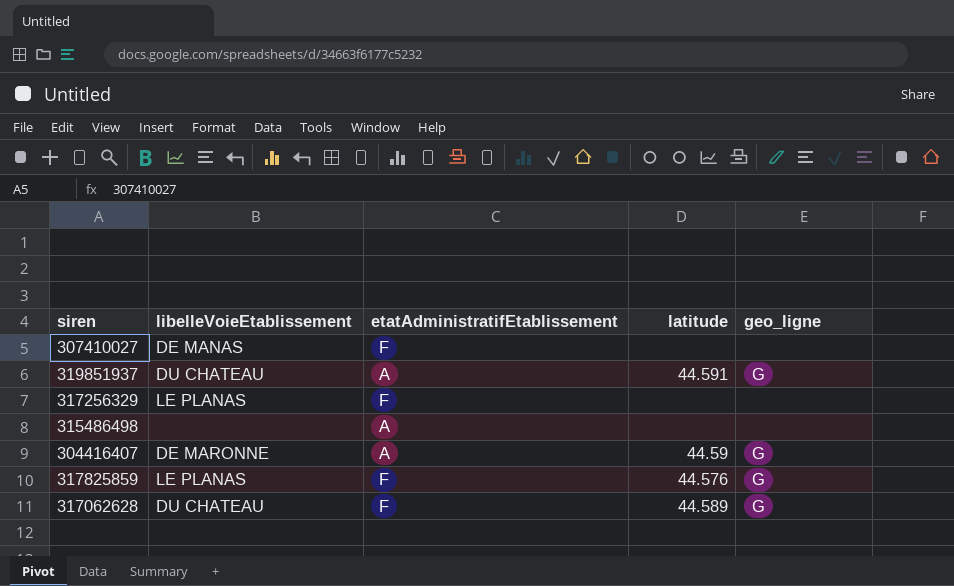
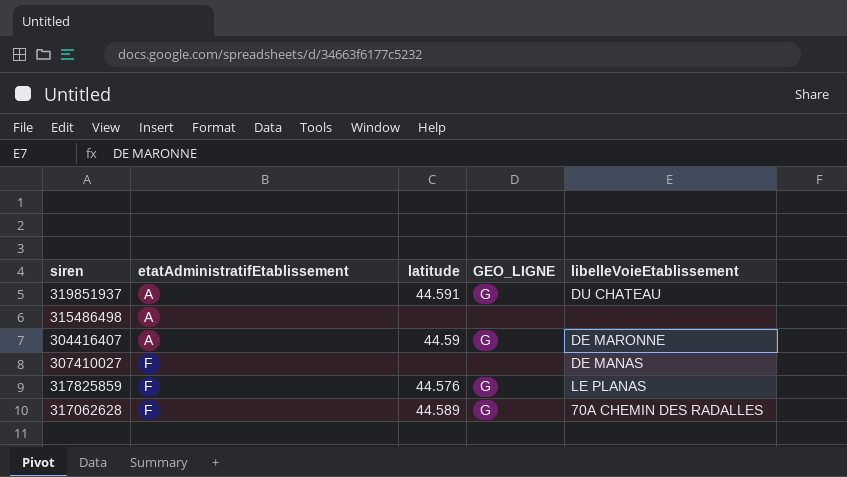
row order: none -> etatAdministratifEtablissement ascending
column name: geo_ligne -> GEO_LIGNE
column libelleVoieEtablissement | position: 2 -> 5
row 317256329: LE PLANAS | F | none | none -> none
317062628 | libelleVoieEtablissement: DU CHATEAU -> 70A CHEMIN DES RADALLES

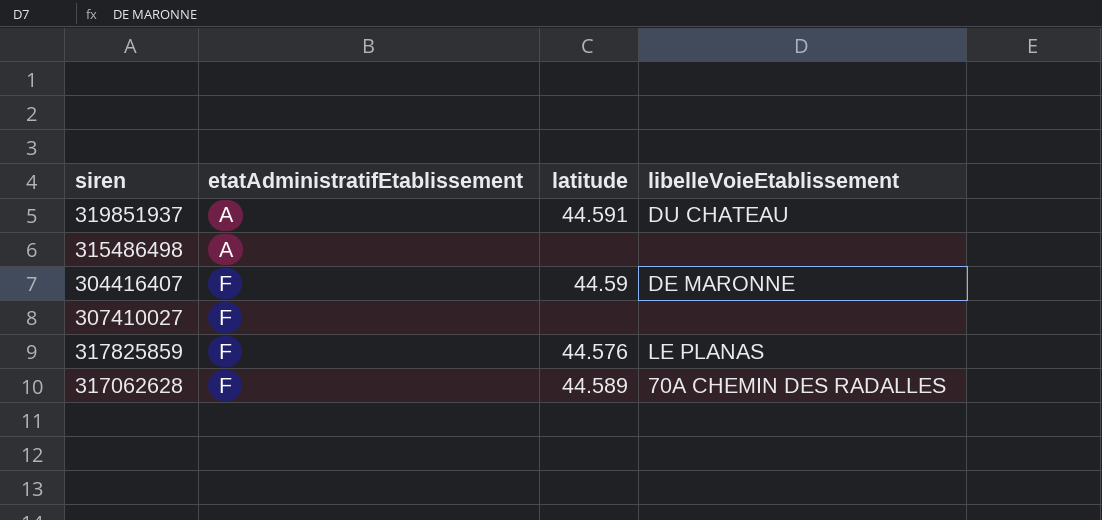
column GEO_LIGNE | position: 4 -> none
304416407 | etatAdministratifEtablissement: A -> F
307410027 | libelleVoieEtablissement: DE MANAS -> none

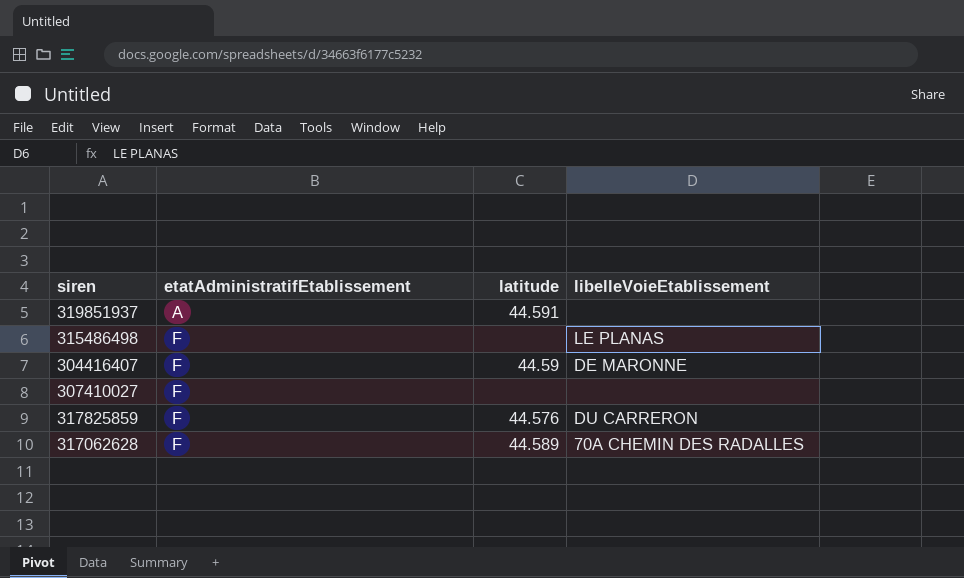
319851937 | libelleVoieEtablissement: DU CHATEAU -> none
315486498 | etatAdministratifEtablissement: A -> F
315486498 | libelleVoieEtablissement: none -> LE PLANAS
317825859 | libelleVoieEtablissement: LE PLANAS -> DU CARRERON

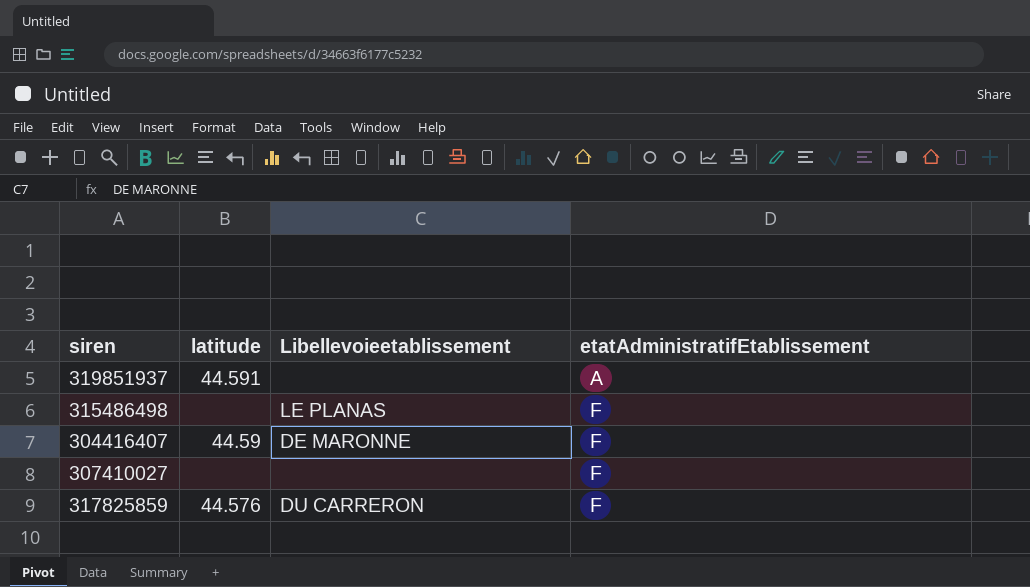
column name: libelleVoieEtablissement -> Libellevoieetablissement
column etatAdministratifEtablissement | position: 2 -> 4
row 317062628: F | 44.589 | 70A CHEMIN DES RADALLES -> none

